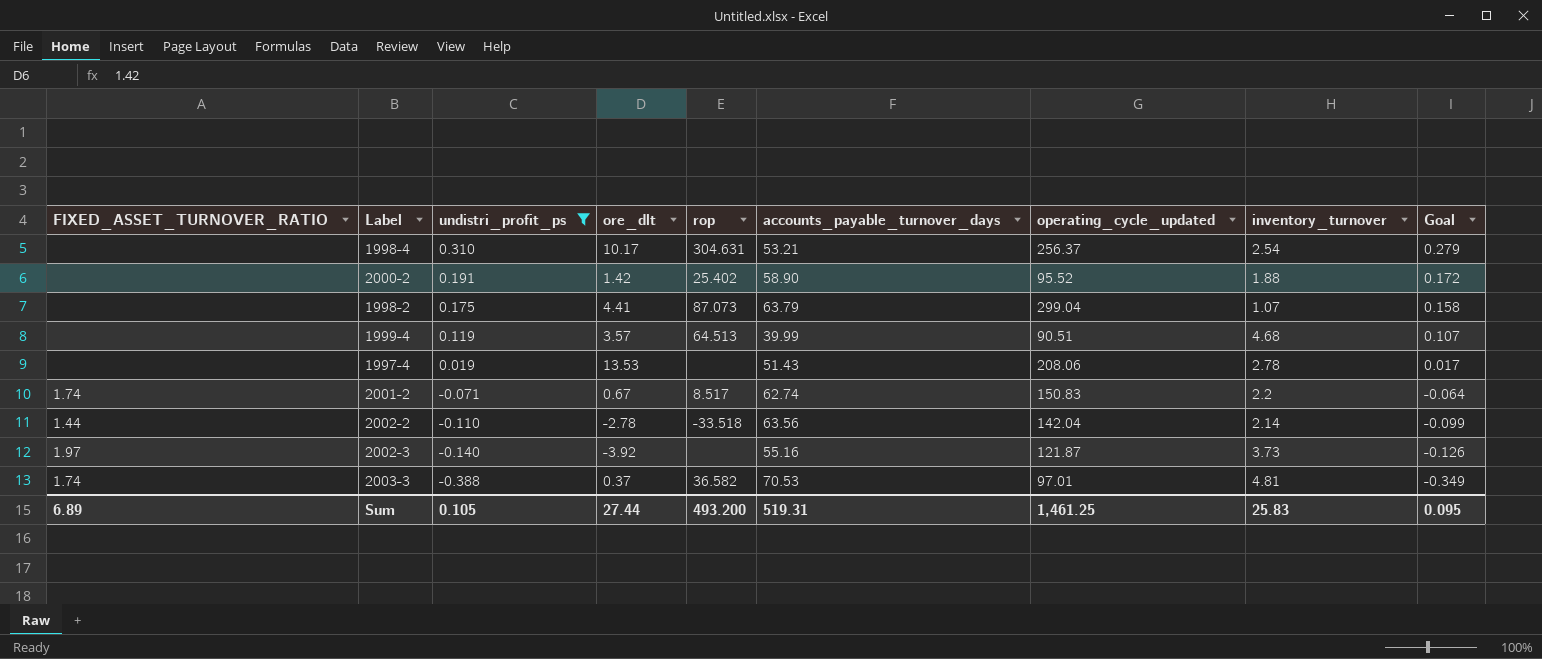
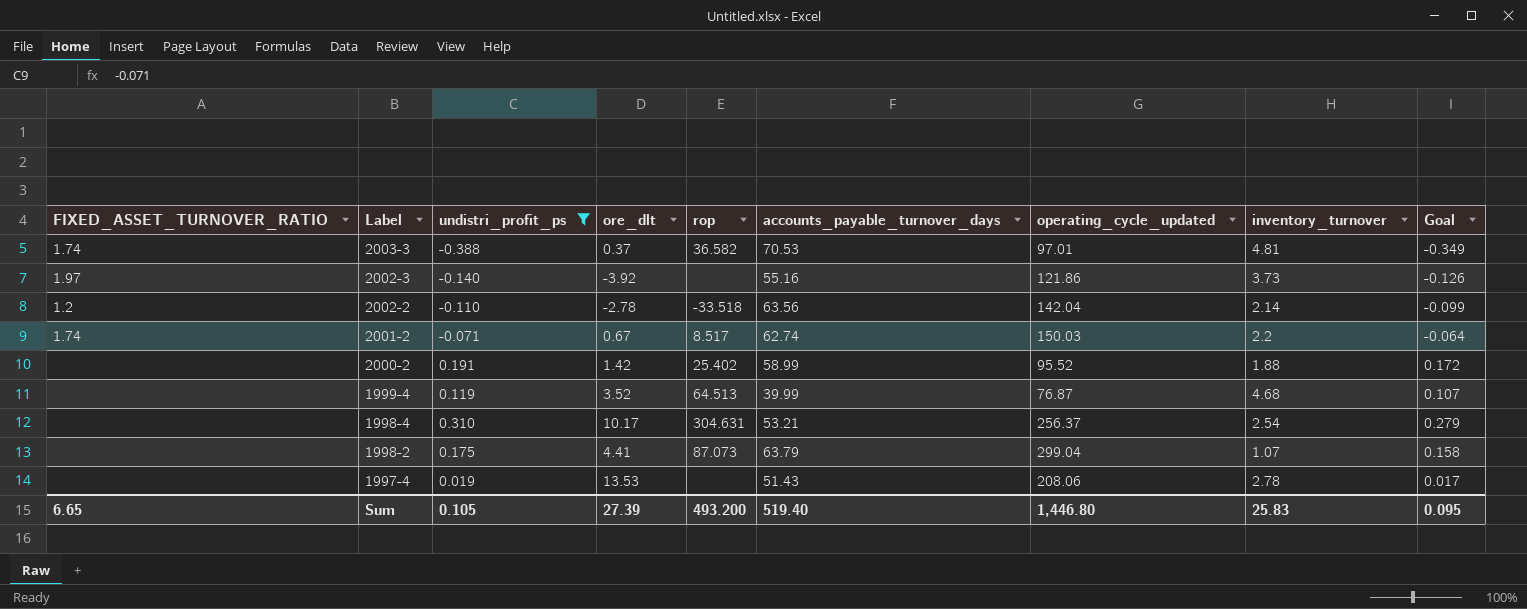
row order: undistri_profit_ps descending -> Label descending
2002-3 | operating_cycle_updated: 121.87 -> 121.86
2002-2 | FIXED_ASSET_TURNOVER_RATIO: 1.44 -> 1.2
2001-2 | operating_cycle_updated: 150.83 -> 150.03
2000-2 | accounts_payable_turnover_days: 58.90 -> 58.99
1999-4 | ore_dlt: 3.57 -> 3.52
1999-4 | operating_cycle_updated: 90.51 -> 76.87
Sum | FIXED_ASSET_TURNOVER_RATIO: 6.89 -> 6.65
Sum | ore_dlt: 27.44 -> 27.39
Sum | accounts_payable_turnover_days: 519.31 -> 519.40
Sum | operating_cycle_updated: 1,461.25 -> 1,446.80

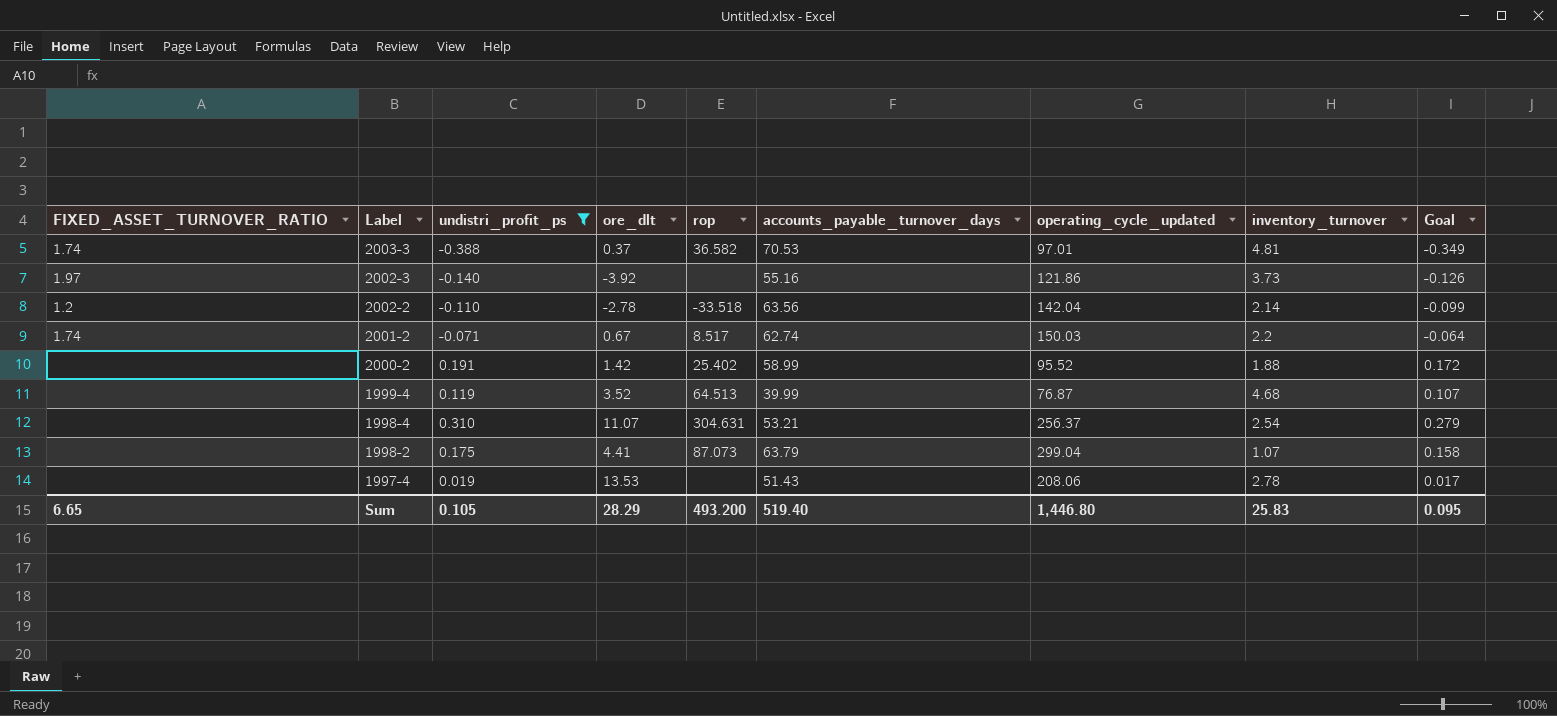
1998-4 | ore_dlt: 10.17 -> 11.07
Sum | ore_dlt: 27.39 -> 28.29

